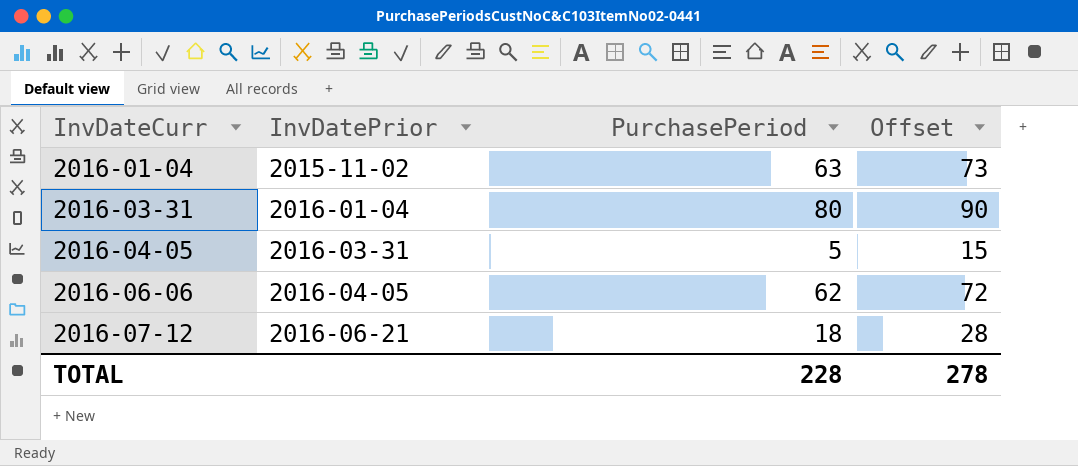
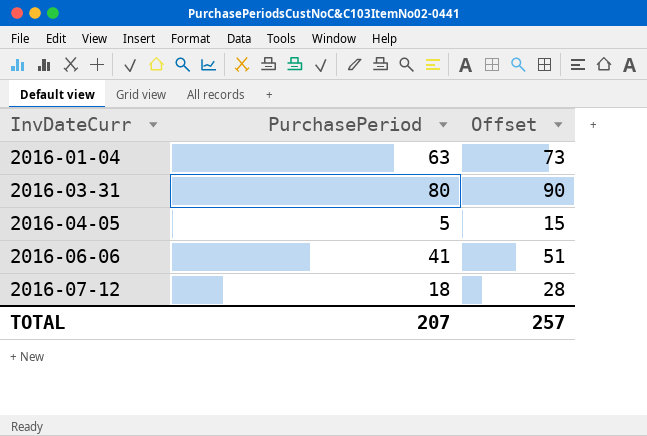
column InvDatePrior | position: 2 -> none
2016-06-06 | PurchasePeriod: 62 -> 41
2016-06-06 | Offset: 72 -> 51
TOTAL | PurchasePeriod: 228 -> 207
TOTAL | Offset: 278 -> 257

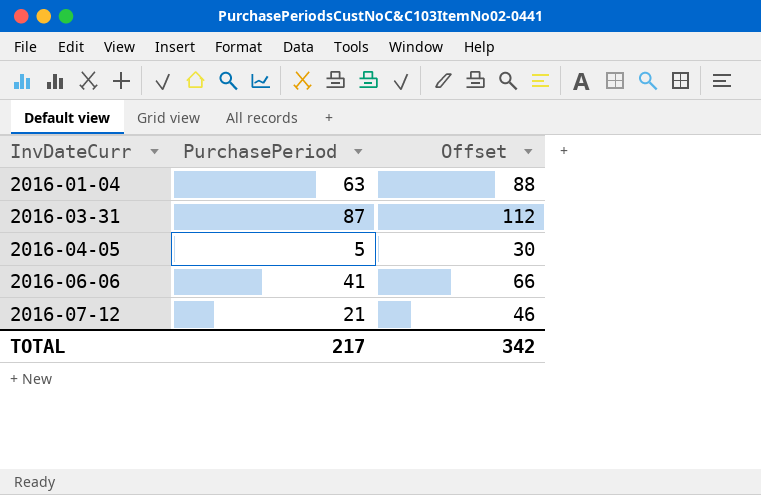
column Offset | formula: [PurchasePeriod] + 10 -> [PurchasePeriod] + 25
2016-03-31 | PurchasePeriod: 80 -> 87
2016-07-12 | PurchasePeriod: 18 -> 21
TOTAL | PurchasePeriod: 207 -> 217
TOTAL | Offset: 257 -> 342

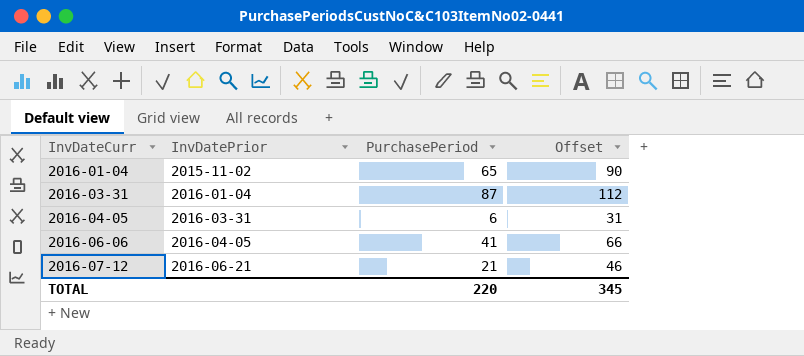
column InvDatePrior | position: none -> 2
2016-01-04 | PurchasePeriod: 63 -> 65
2016-01-04 | Offset: 88 -> 90
2016-04-05 | PurchasePeriod: 5 -> 6
2016-04-05 | Offset: 30 -> 31
TOTAL | PurchasePeriod: 217 -> 220
TOTAL | Offset: 342 -> 345

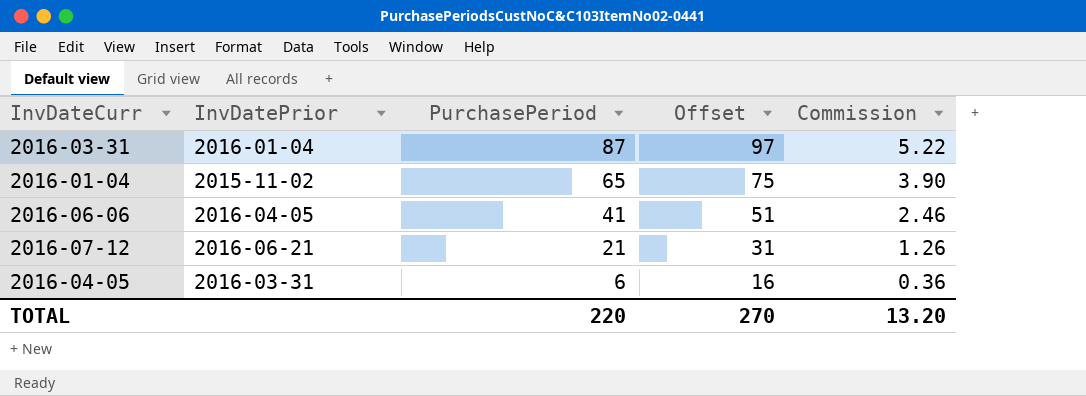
row order: InvDateCurr ascending -> PurchasePeriod descending
column Offset | formula: [PurchasePeriod] + 25 -> [PurchasePeriod] + 10
column Commission | formula: none -> [PurchasePeriod] * 0.06
TOTAL | Offset: 345 -> 270

